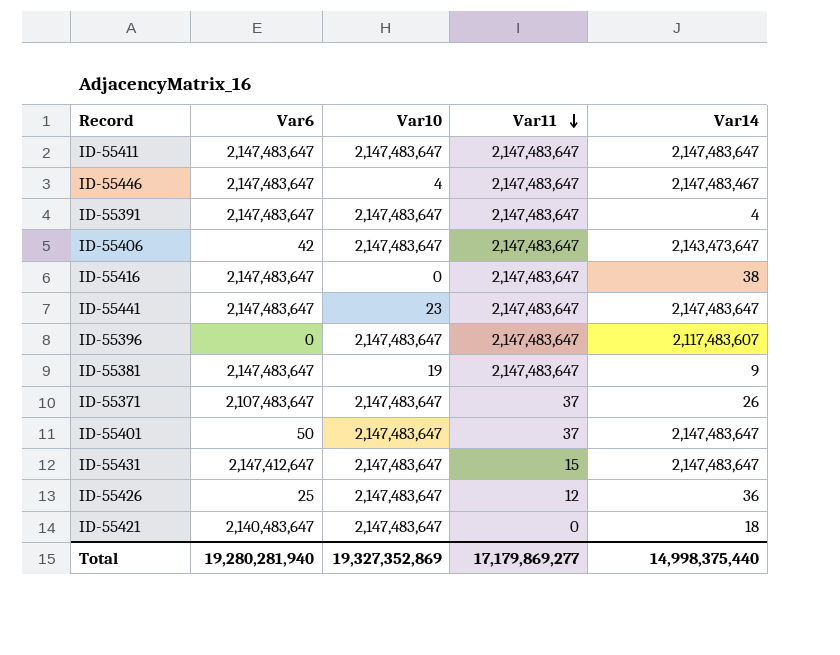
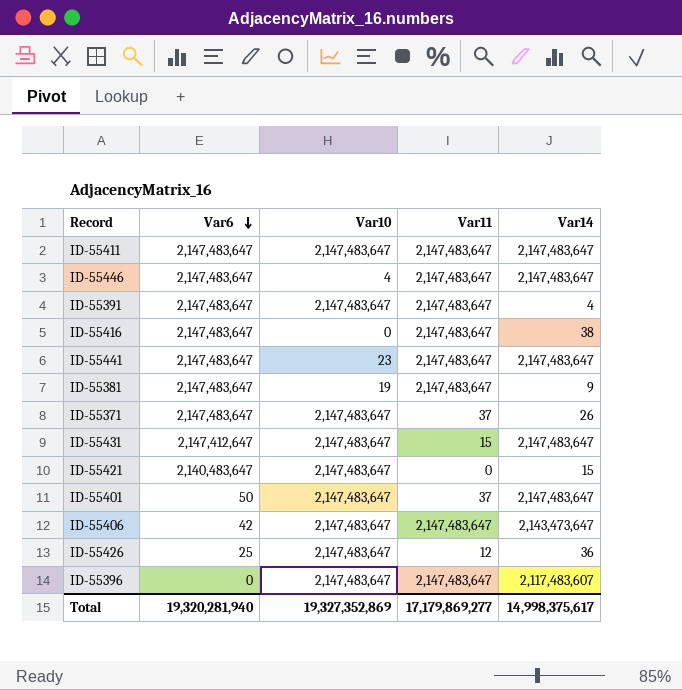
row order: Var11 descending -> Var6 descending
ID-55446 | Var14: 2,147,483,467 -> 2,147,483,647
ID-55371 | Var6: 2,107,483,647 -> 2,147,483,647
ID-55421 | Var14: 18 -> 15
Total | Var6: 19,280,281,940 -> 19,320,281,940
Total | Var14: 14,998,375,440 -> 14,998,375,617

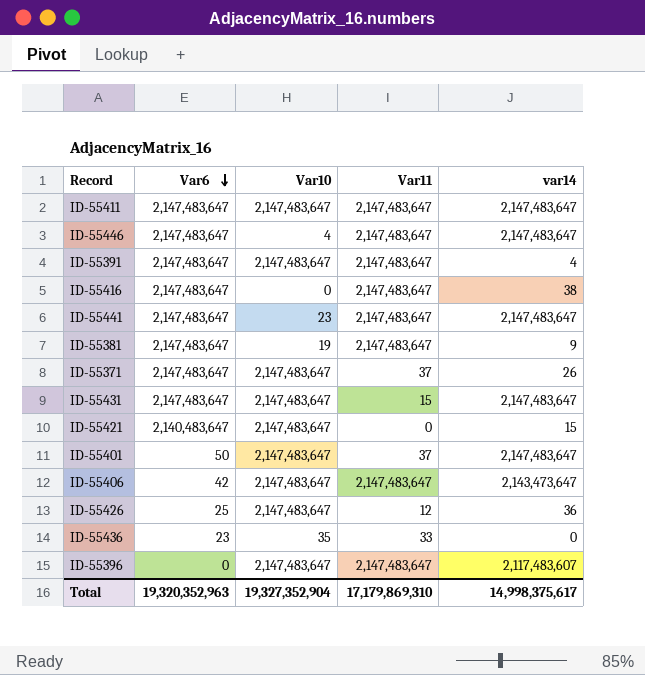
column name: Var14 -> var14
ID-55431 | Var6: 2,147,412,647 -> 2,147,483,647
row ID-55436: none -> 23 | 35 | 33 | 0
Total | Var6: 19,320,281,940 -> 19,320,352,963
Total | Var10: 19,327,352,869 -> 19,327,352,904
Total | Var11: 17,179,869,277 -> 17,179,869,310

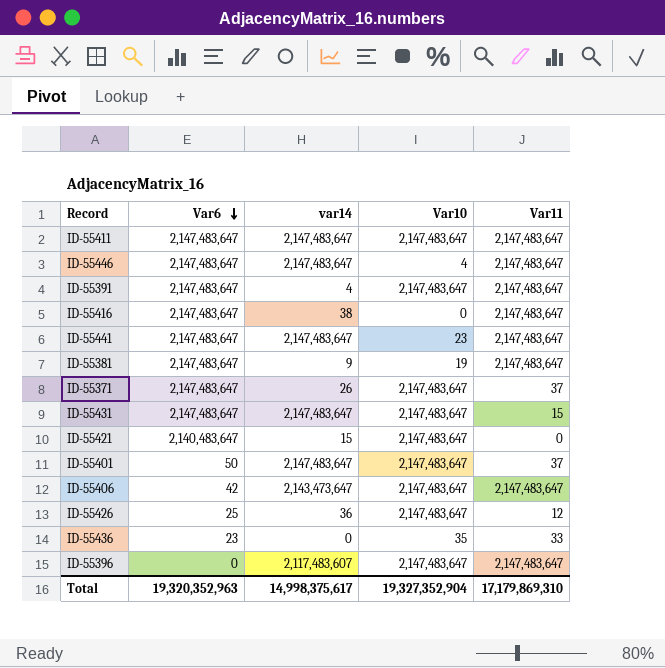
column var14 | position: 5 -> 3

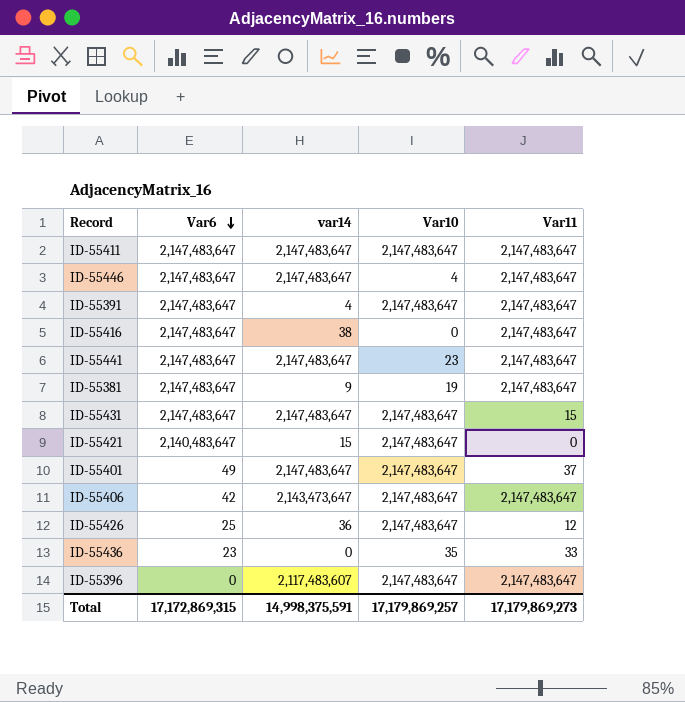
row ID-55371: 2,147,483,647 | 26 | 2,147,483,647 | 37 -> none
ID-55401 | Var6: 50 -> 49
Total | Var6: 19,320,352,963 -> 17,172,869,315
Total | var14: 14,998,375,617 -> 14,998,375,591
Total | Var10: 19,327,352,904 -> 17,179,869,257
Total | Var11: 17,179,869,310 -> 17,179,869,273

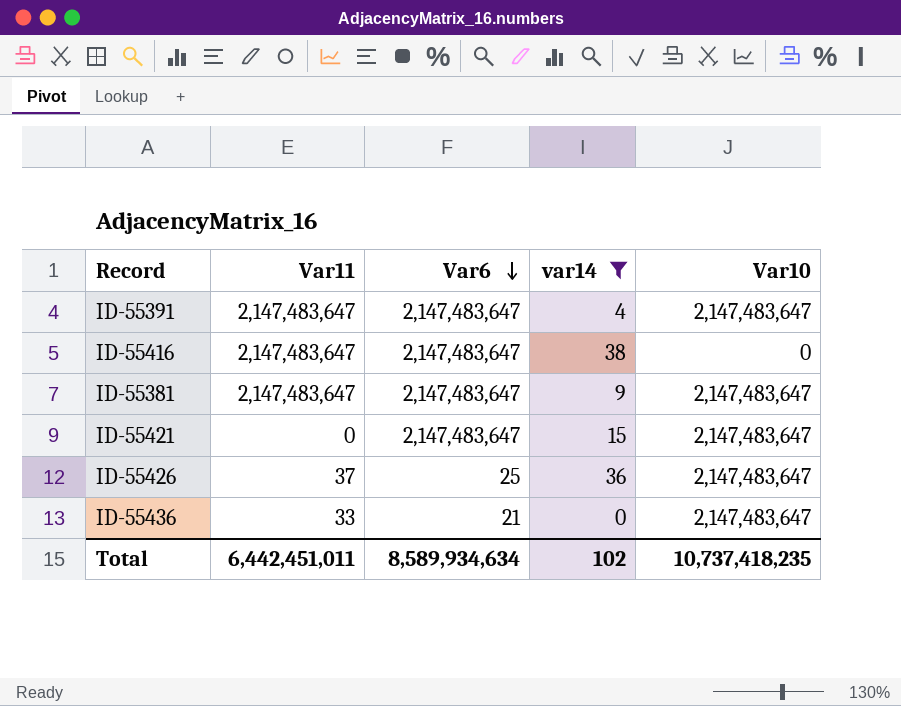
filter: none -> var14 <= 38
column Var11 | position: 5 -> 2
ID-55381 | Var10: 19 -> 2,147,483,647
ID-55421 | Var6: 2,140,483,647 -> 2,147,483,647
ID-55426 | Var11: 12 -> 37
ID-55436 | Var6: 23 -> 21
ID-55436 | Var10: 35 -> 2,147,483,647
Total | Var11: 17,179,869,273 -> 6,442,451,011
Total | Var6: 17,172,869,315 -> 8,589,934,634
Total | var14: 14,998,375,591 -> 102
Total | Var10: 17,179,869,257 -> 10,737,418,235

